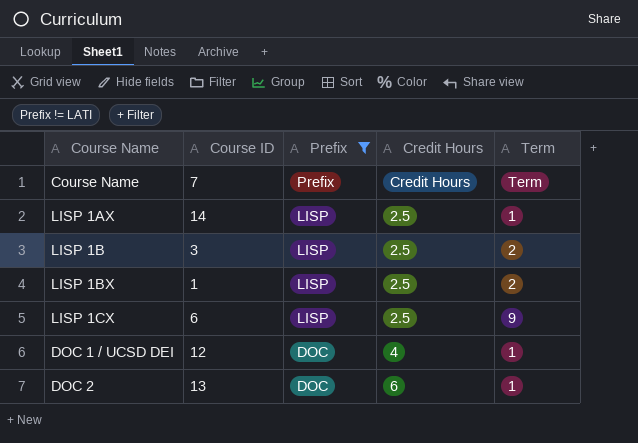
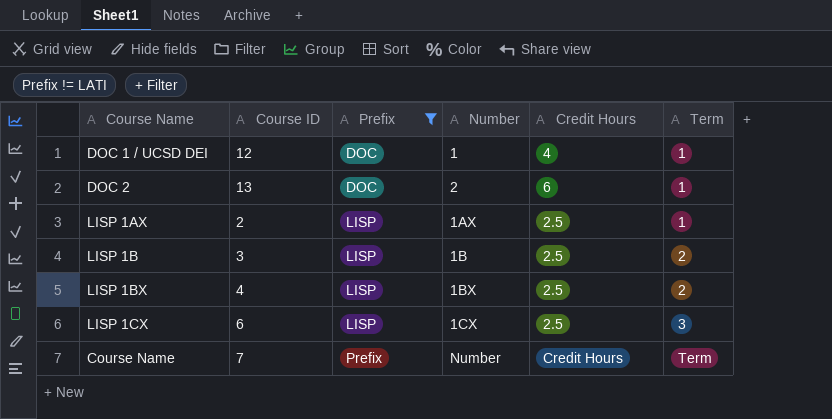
row order: Prefix descending -> Prefix ascending
column Number | position: none -> 4
LISP 1AX | Course ID: 14 -> 2
LISP 1BX | Course ID: 1 -> 4
LISP 1CX | Term: 9 -> 3

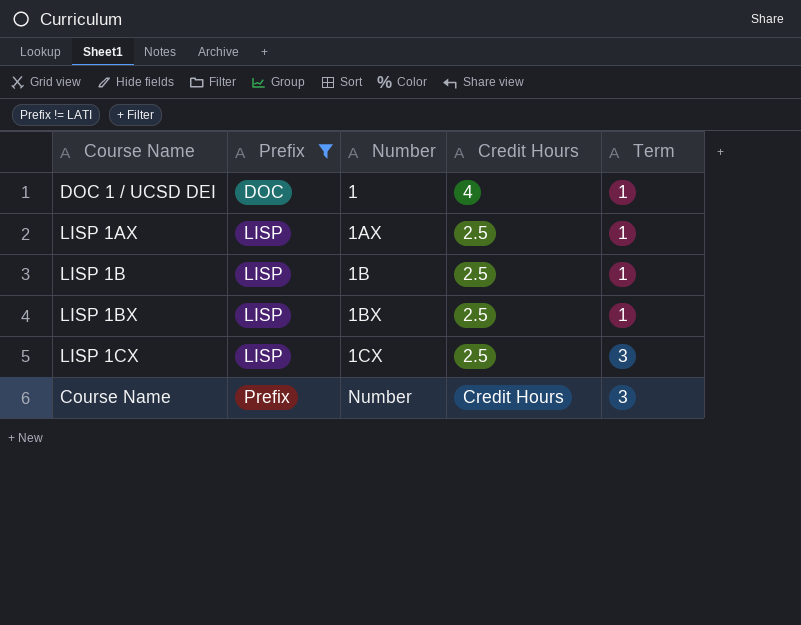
column Course ID | position: 2 -> none
row DOC 2: 13 | DOC | 2 | 6 | 1 -> none
LISP 1B | Term: 2 -> 1
LISP 1BX | Term: 2 -> 1
Course Name | Term: Term -> 3

